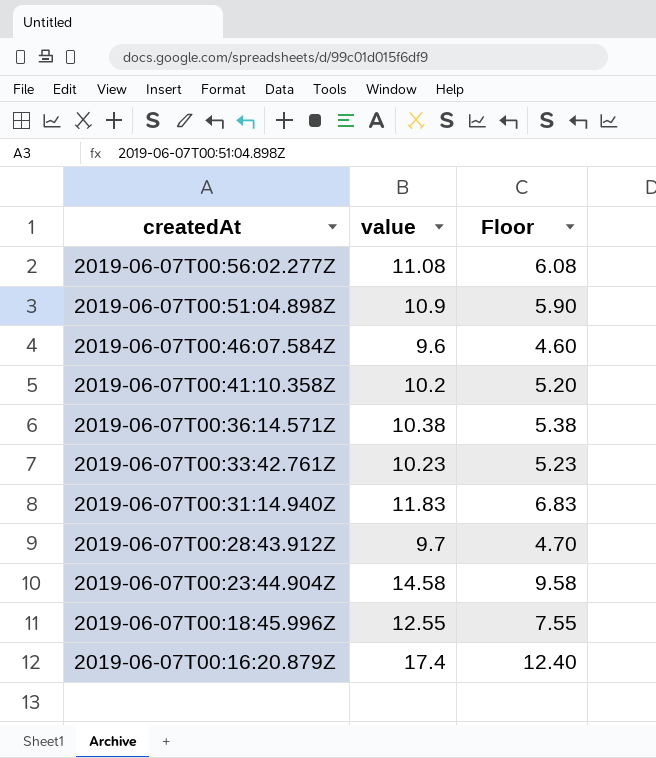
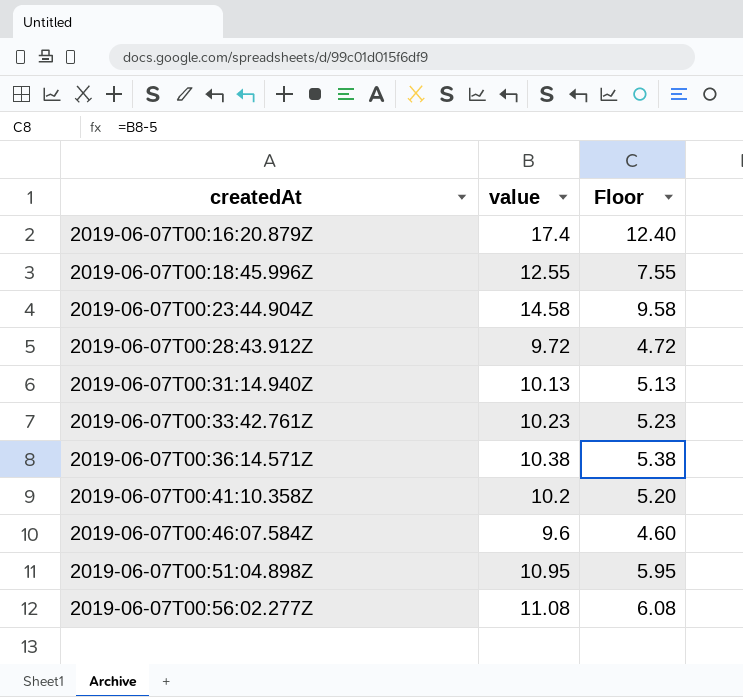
row order: createdAt descending -> createdAt ascending
2019-06-07T00:28:43.912Z | value: 9.7 -> 9.72
2019-06-07T00:28:43.912Z | Floor: 4.70 -> 4.72
2019-06-07T00:31:14.940Z | value: 11.83 -> 10.13
2019-06-07T00:31:14.940Z | Floor: 6.83 -> 5.13
2019-06-07T00:51:04.898Z | value: 10.9 -> 10.95
2019-06-07T00:51:04.898Z | Floor: 5.90 -> 5.95

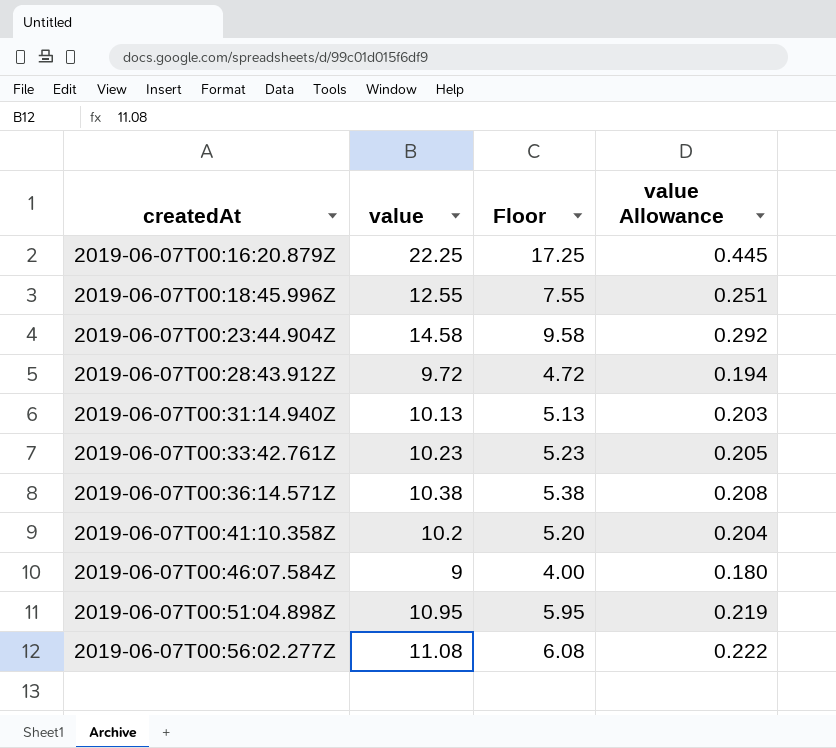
column value Allowance | formula: none -> [value] * 0.02
2019-06-07T00:16:20.879Z | value: 17.4 -> 22.25
2019-06-07T00:16:20.879Z | Floor: 12.40 -> 17.25
2019-06-07T00:46:07.584Z | value: 9.6 -> 9
2019-06-07T00:46:07.584Z | Floor: 4.60 -> 4.00

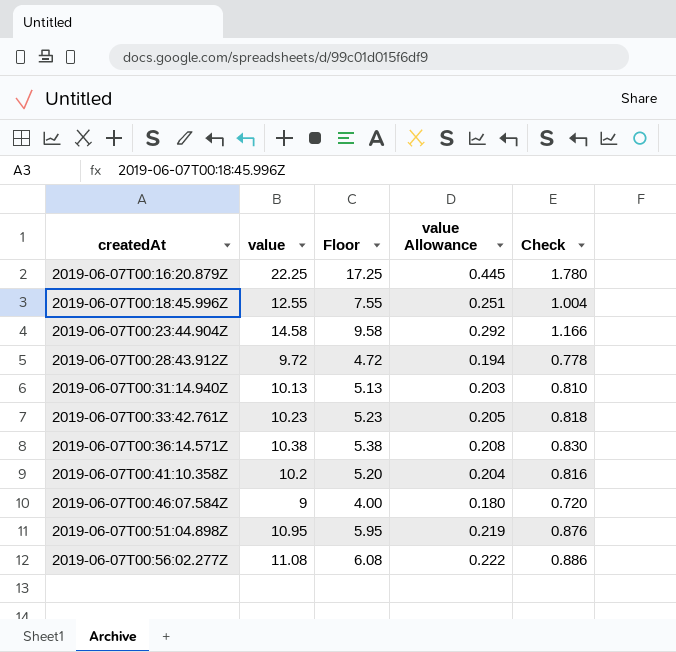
column Check | formula: none -> [value] * 0.08

